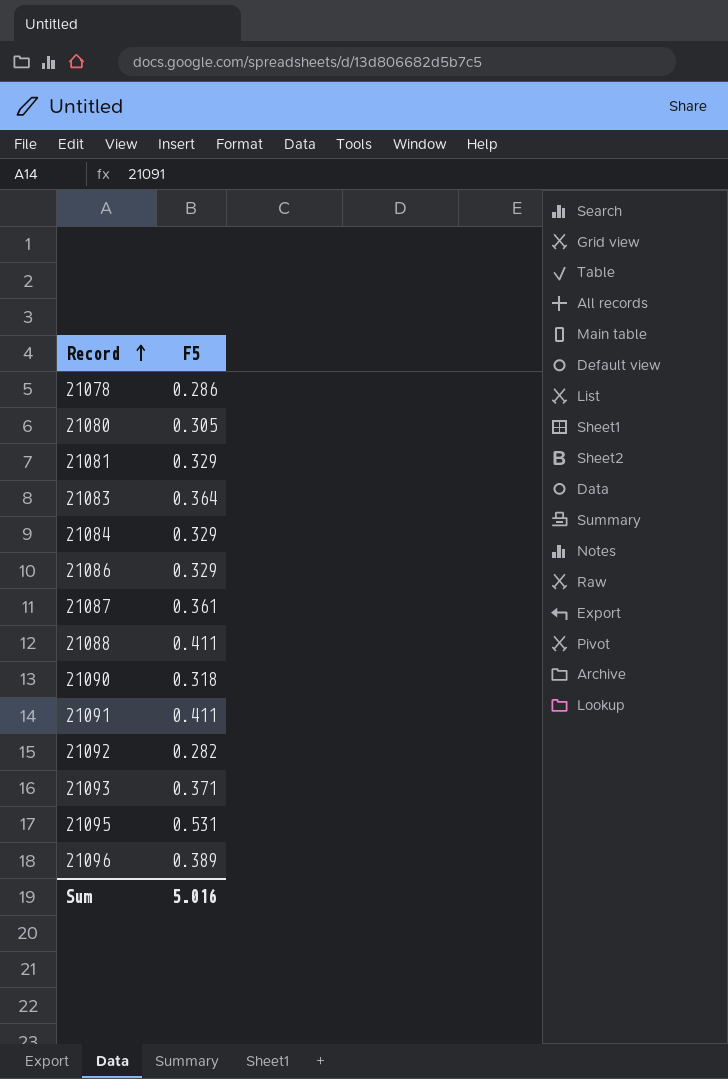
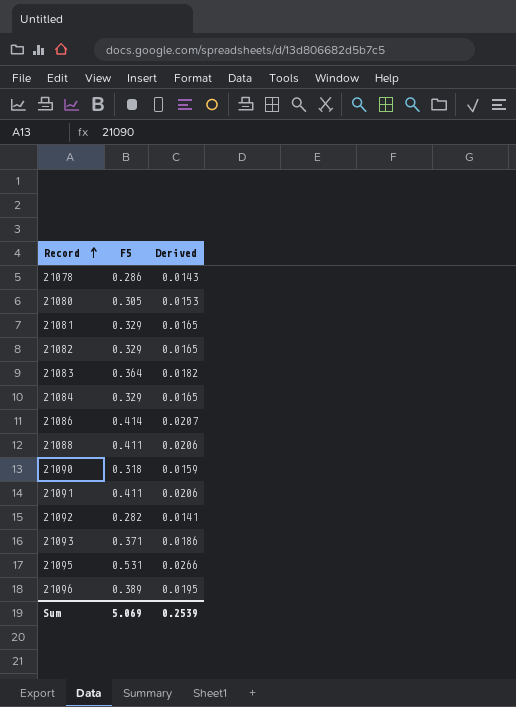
column Derived | formula: none -> [F5] * 0.05
row 21087: 0.361 -> none
row 21082: none -> 0.329 | 0.0165
21086 | F5: 0.329 -> 0.414
Sum | F5: 5.016 -> 5.069

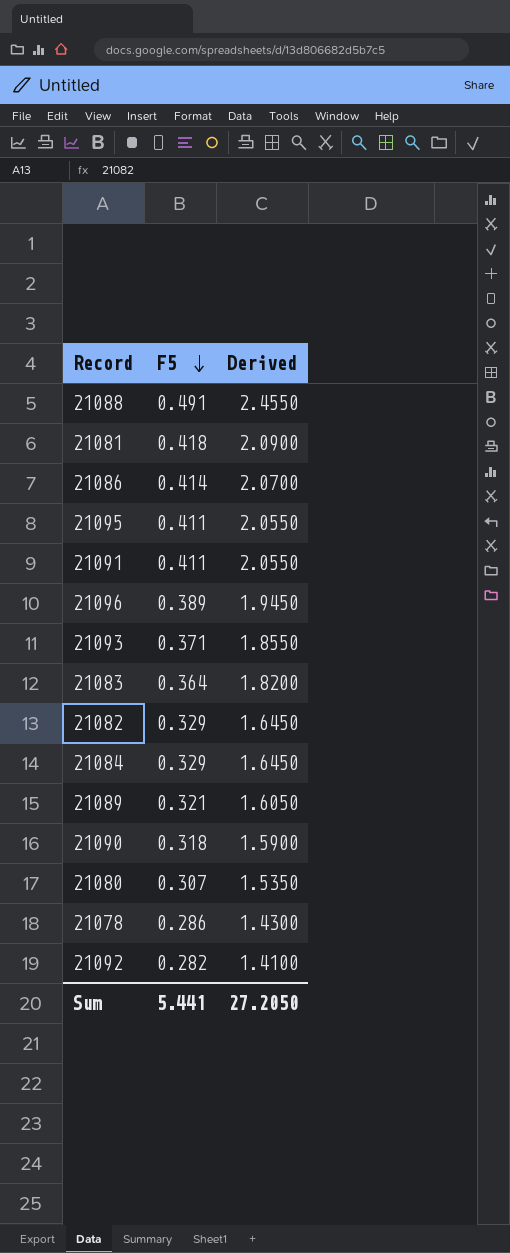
row order: Record ascending -> F5 descending
column Derived | formula: [F5] * 0.05 -> [F5] * 5
21088 | F5: 0.411 -> 0.491
21081 | F5: 0.329 -> 0.418
21095 | F5: 0.531 -> 0.411
row 21089: none -> 0.321 | 1.6050
21080 | F5: 0.305 -> 0.307
Sum | F5: 5.069 -> 5.441
Sum | Derived: 0.2539 -> 27.2050

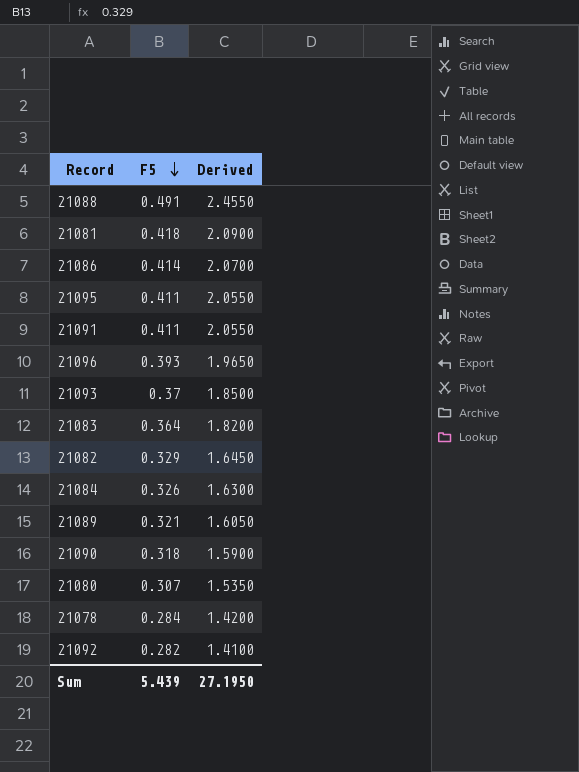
21096 | F5: 0.389 -> 0.393
21096 | Derived: 1.9450 -> 1.9650
21093 | F5: 0.371 -> 0.37
21093 | Derived: 1.8550 -> 1.8500
21084 | F5: 0.329 -> 0.326
21084 | Derived: 1.6450 -> 1.6300
21078 | F5: 0.286 -> 0.284
21078 | Derived: 1.4300 -> 1.4200
Sum | F5: 5.441 -> 5.439
Sum | Derived: 27.2050 -> 27.1950

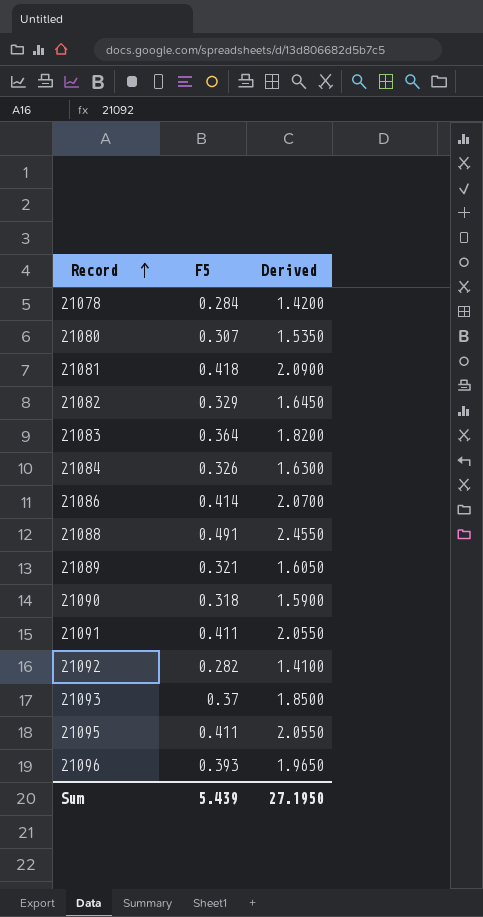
row order: F5 descending -> Record ascending

